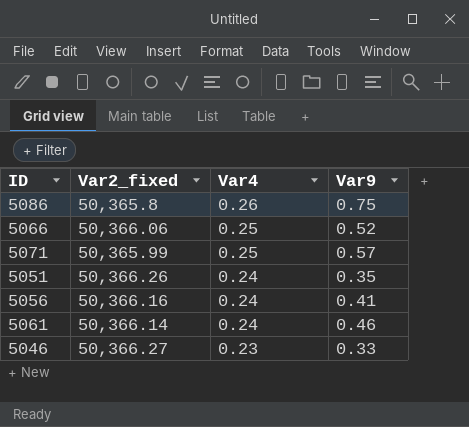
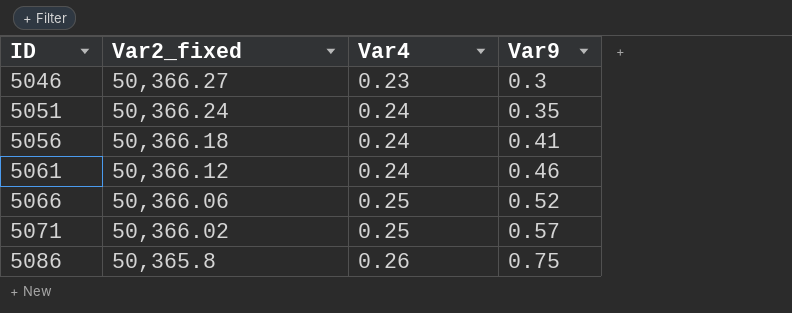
row order: Var4 descending -> ID ascending
5046 | Var9: 0.33 -> 0.3
5051 | Var2_fixed: 50,366.26 -> 50,366.24
5056 | Var2_fixed: 50,366.16 -> 50,366.18
5061 | Var2_fixed: 50,366.14 -> 50,366.12
5071 | Var2_fixed: 50,365.99 -> 50,366.02

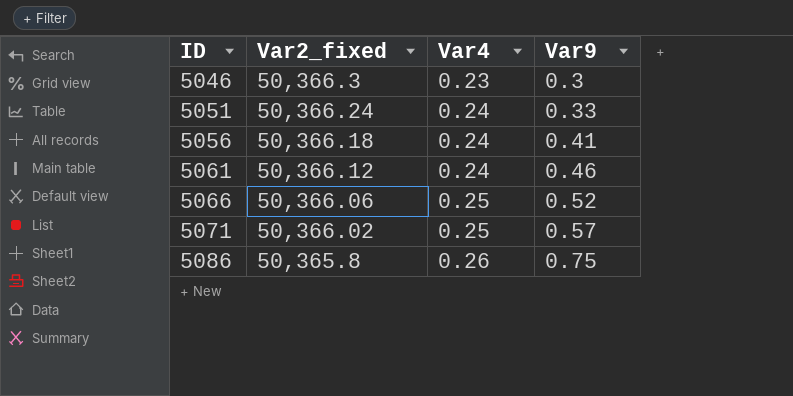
5046 | Var2_fixed: 50,366.27 -> 50,366.3
5051 | Var9: 0.35 -> 0.33

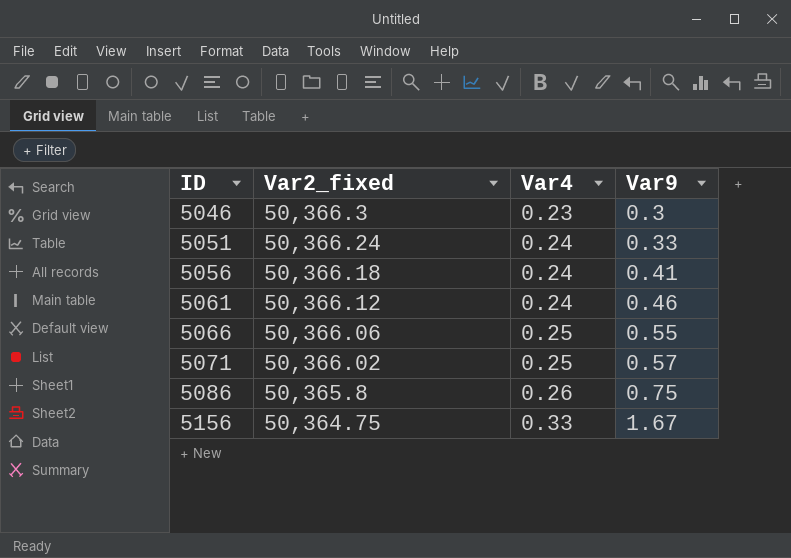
5066 | Var9: 0.52 -> 0.55
row 5156: none -> 50,364.75 | 0.33 | 1.67

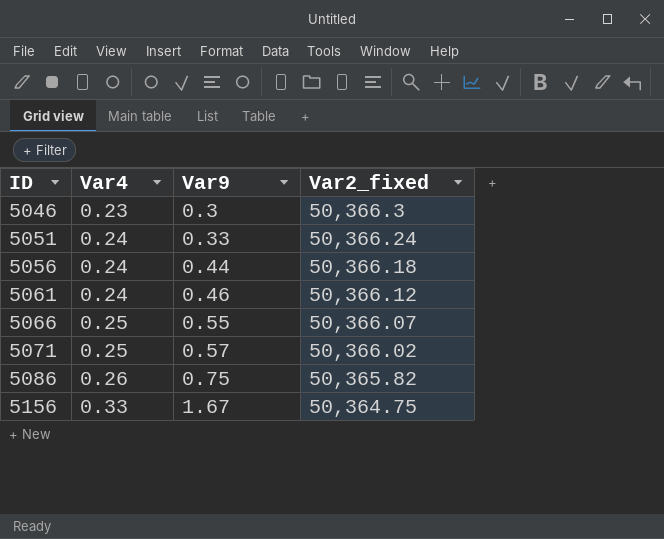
column Var2_fixed | position: 2 -> 4
5056 | Var9: 0.41 -> 0.44
5066 | Var2_fixed: 50,366.06 -> 50,366.07
5086 | Var2_fixed: 50,365.8 -> 50,365.82

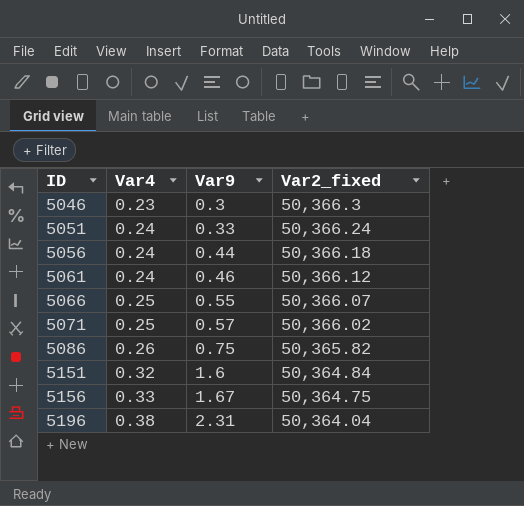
row 5151: none -> 0.32 | 1.6 | 50,364.84
row 5196: none -> 0.38 | 2.31 | 50,364.04

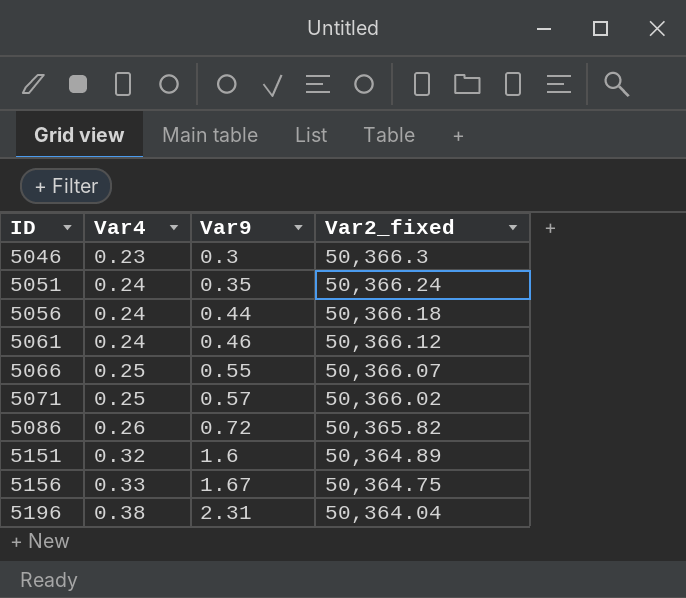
5051 | Var9: 0.33 -> 0.35
5086 | Var9: 0.75 -> 0.72
5151 | Var2_fixed: 50,364.84 -> 50,364.89

